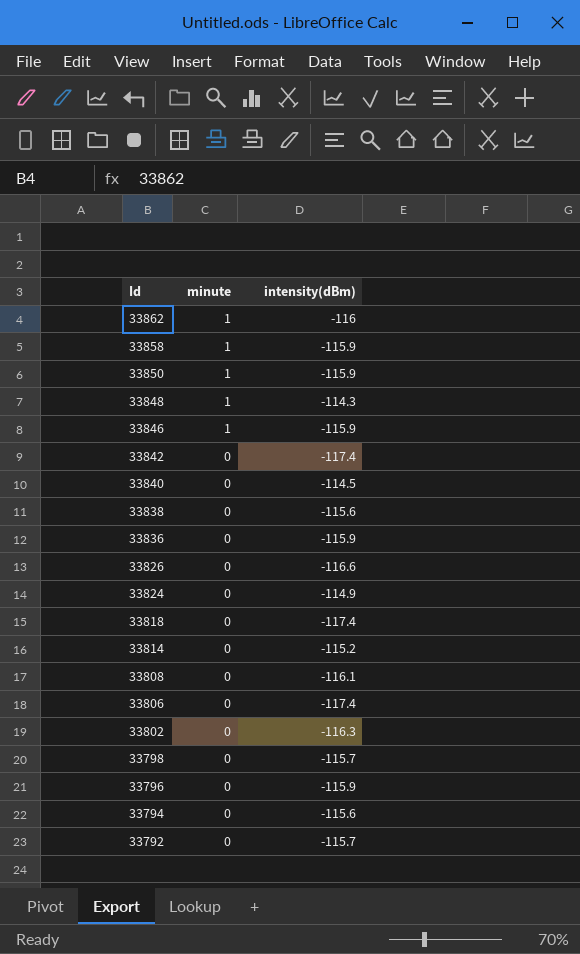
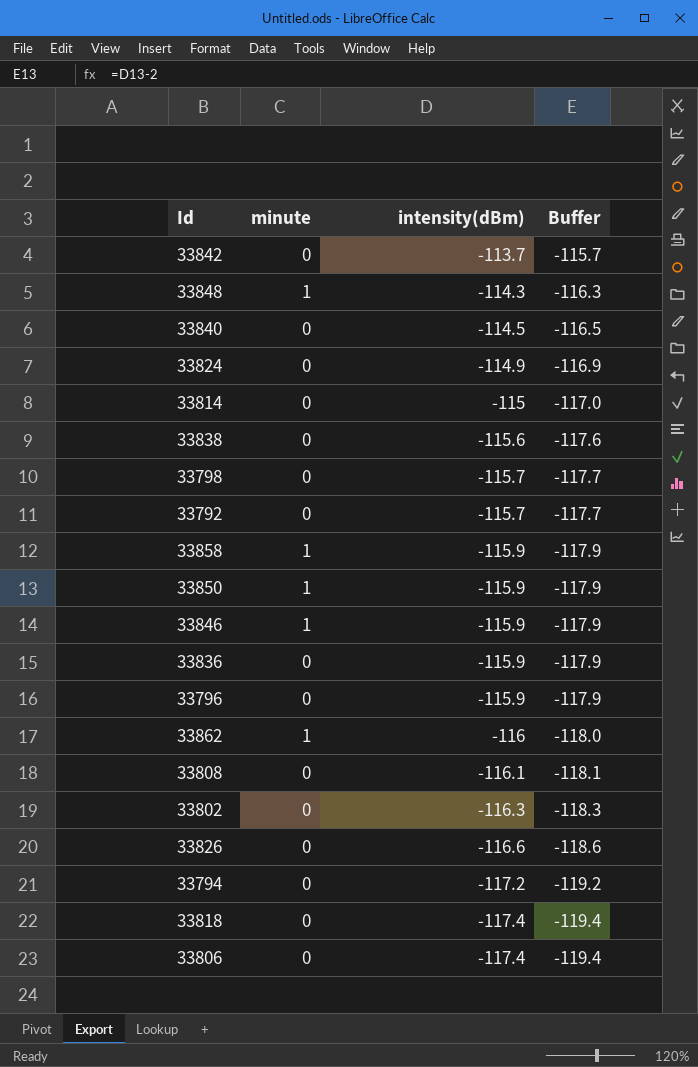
row order: Id descending -> intensity(dBm) descending
column Buffer | formula: none -> [intensity(dBm)] - 2
33842 | intensity(dBm): -117.4 -> -113.7
33814 | intensity(dBm): -115.2 -> -115
33794 | intensity(dBm): -115.6 -> -117.2

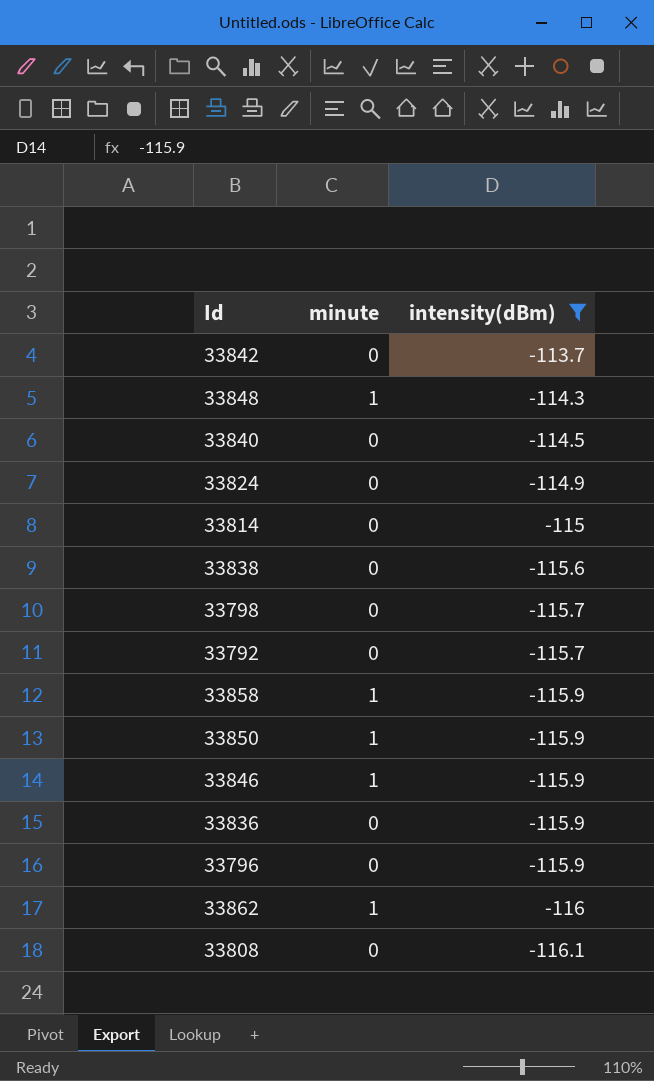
filter: none -> intensity(dBm) >= -116.1
column Buffer | formula: [intensity(dBm)] - 2 -> none

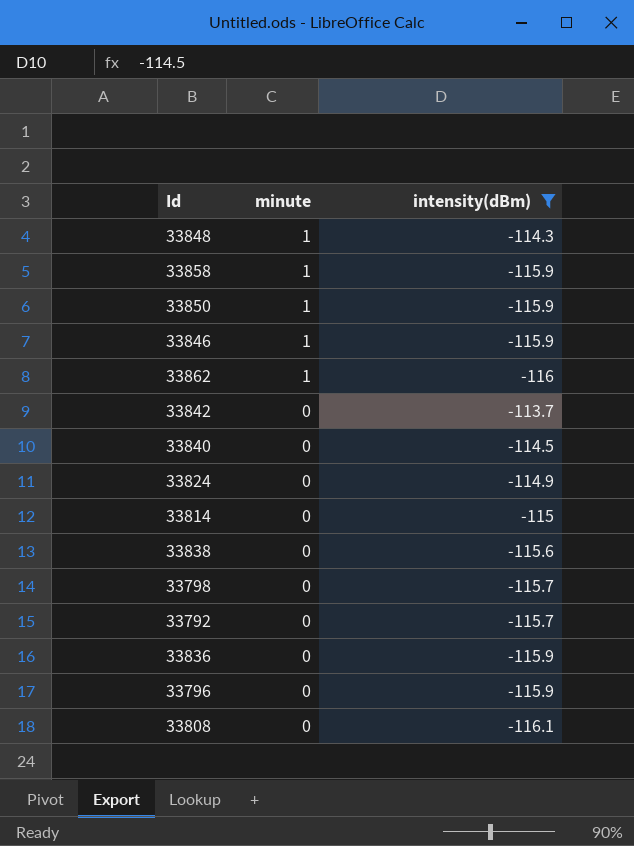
row order: intensity(dBm) descending -> minute descending

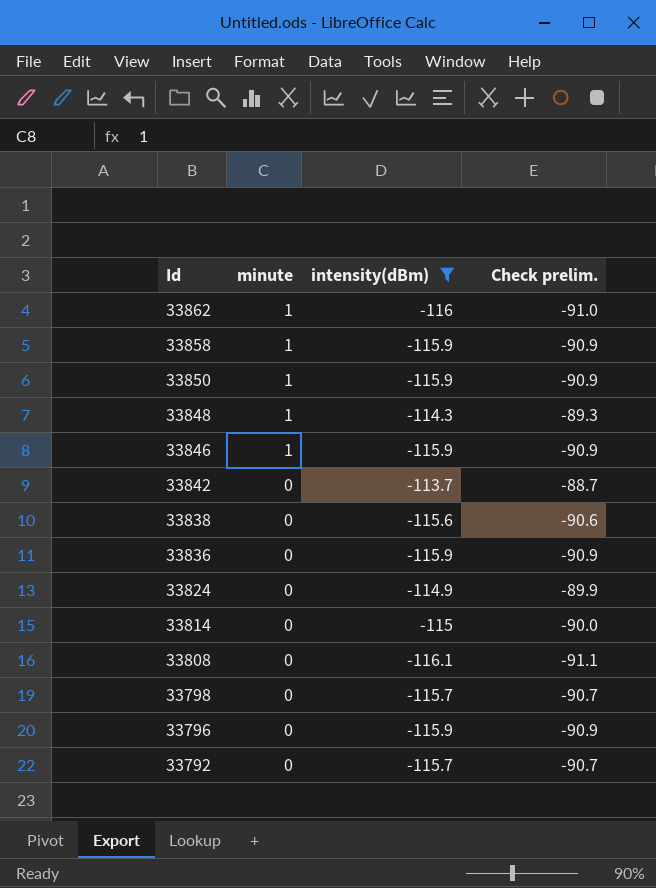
row order: minute descending -> Id descending
column Check prelim. | formula: none -> [intensity(dBm)] + 25
row 33840: 0 | -114.5 -> none

